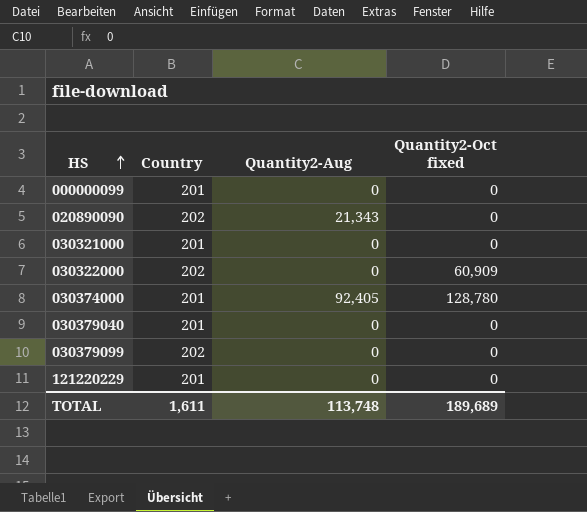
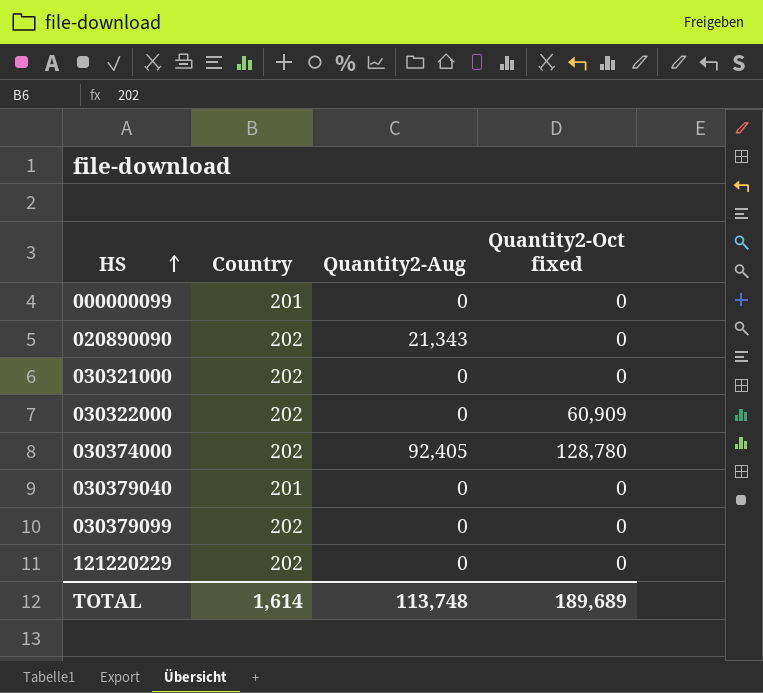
030321000 | Country: 201 -> 202
030374000 | Country: 201 -> 202
121220229 | Country: 201 -> 202
TOTAL | Country: 1,611 -> 1,614

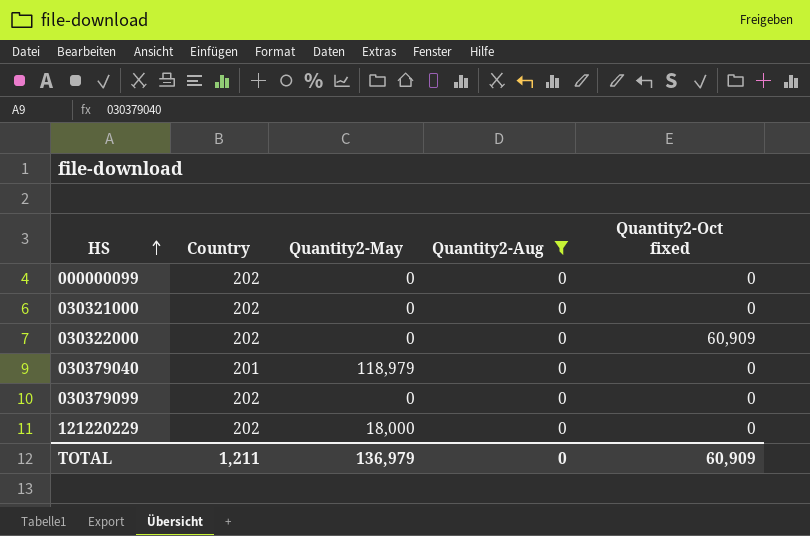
filter: none -> Quantity2-Aug = 0
column Quantity2-May | position: none -> 3
000000099 | Country: 201 -> 202
TOTAL | Country: 1,614 -> 1,211
TOTAL | Quantity2-Aug: 113,748 -> 0
TOTAL | Quantity2-Oct fixed: 189,689 -> 60,909

